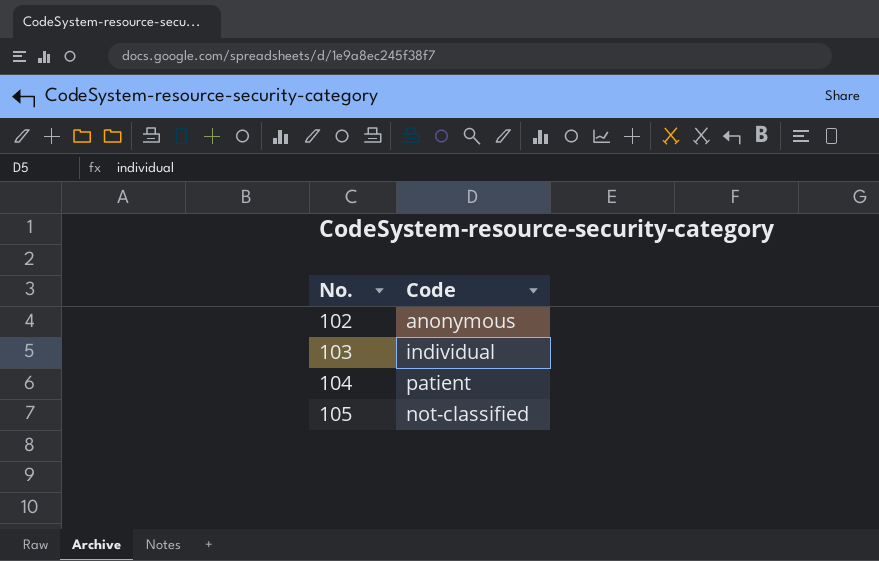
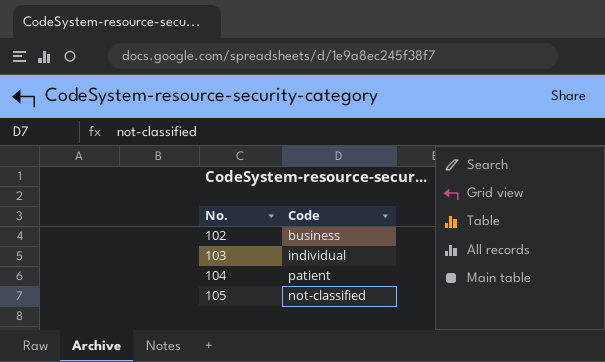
102 | Code: anonymous -> business

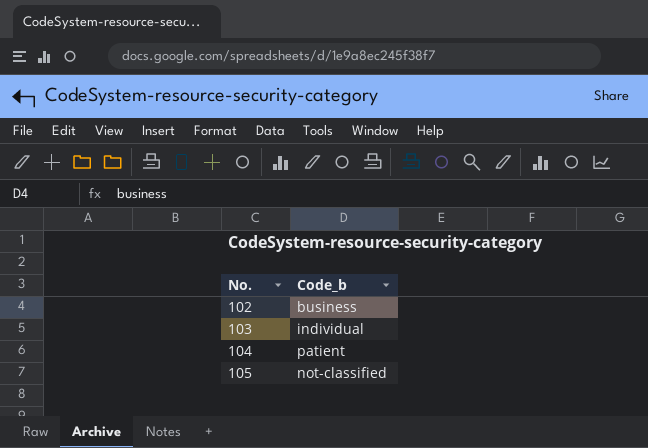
column name: Code -> Code_b

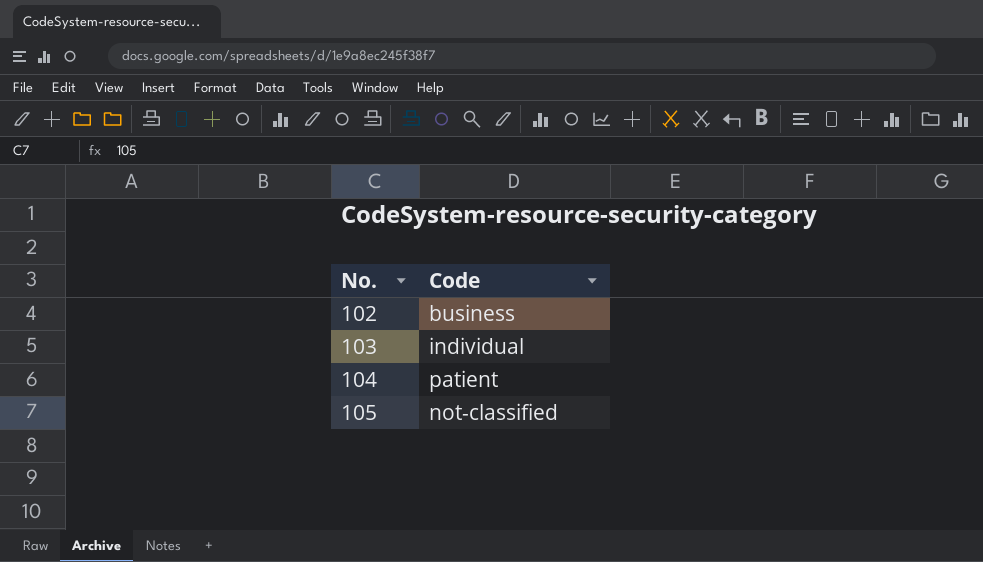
column name: Code_b -> Code

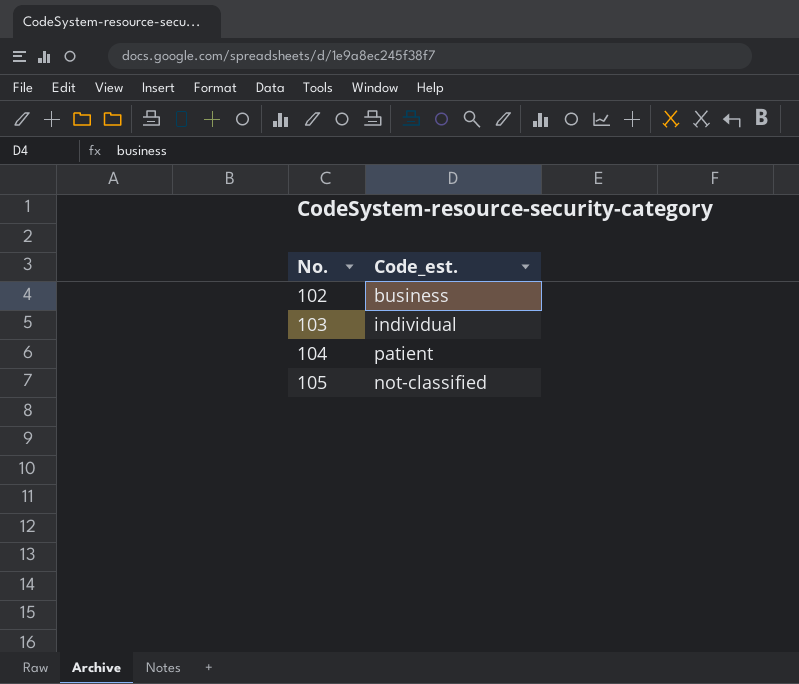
column name: Code -> Code_est.

